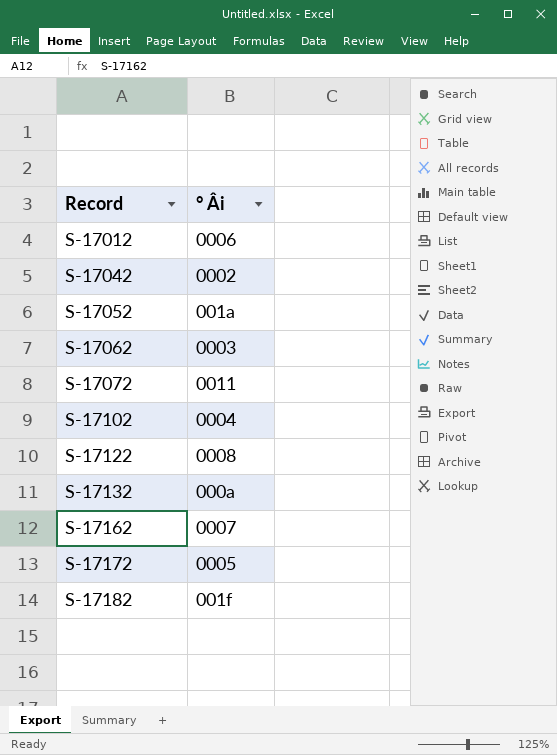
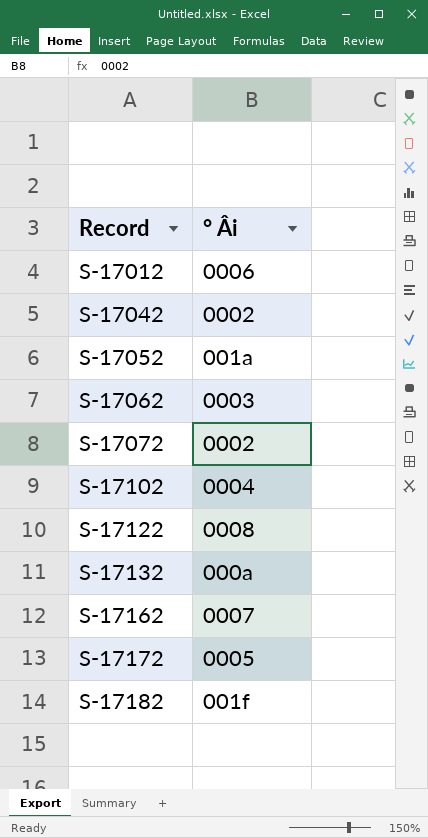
S-17072 | ° Âi: 0011 -> 0002

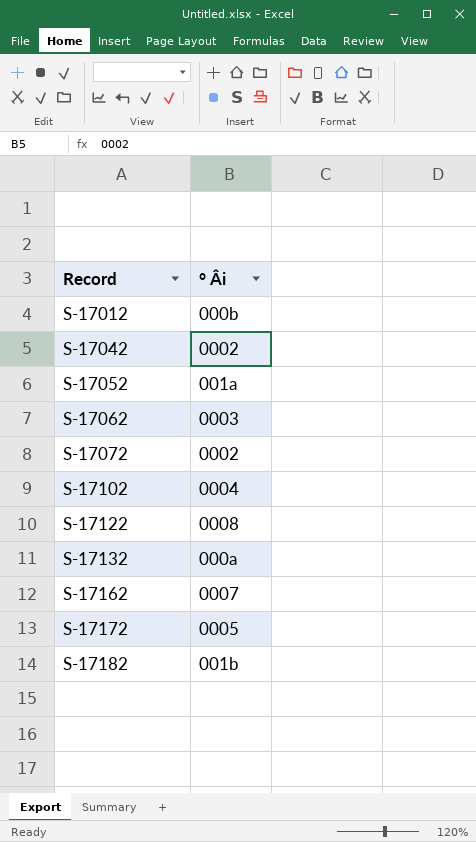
S-17012 | ° Âi: 0006 -> 000b
S-17182 | ° Âi: 001f -> 001b

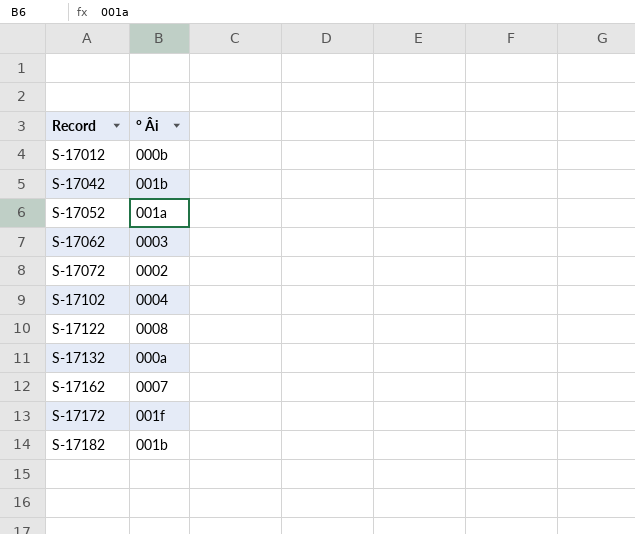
S-17042 | ° Âi: 0002 -> 001b
S-17172 | ° Âi: 0005 -> 001f

